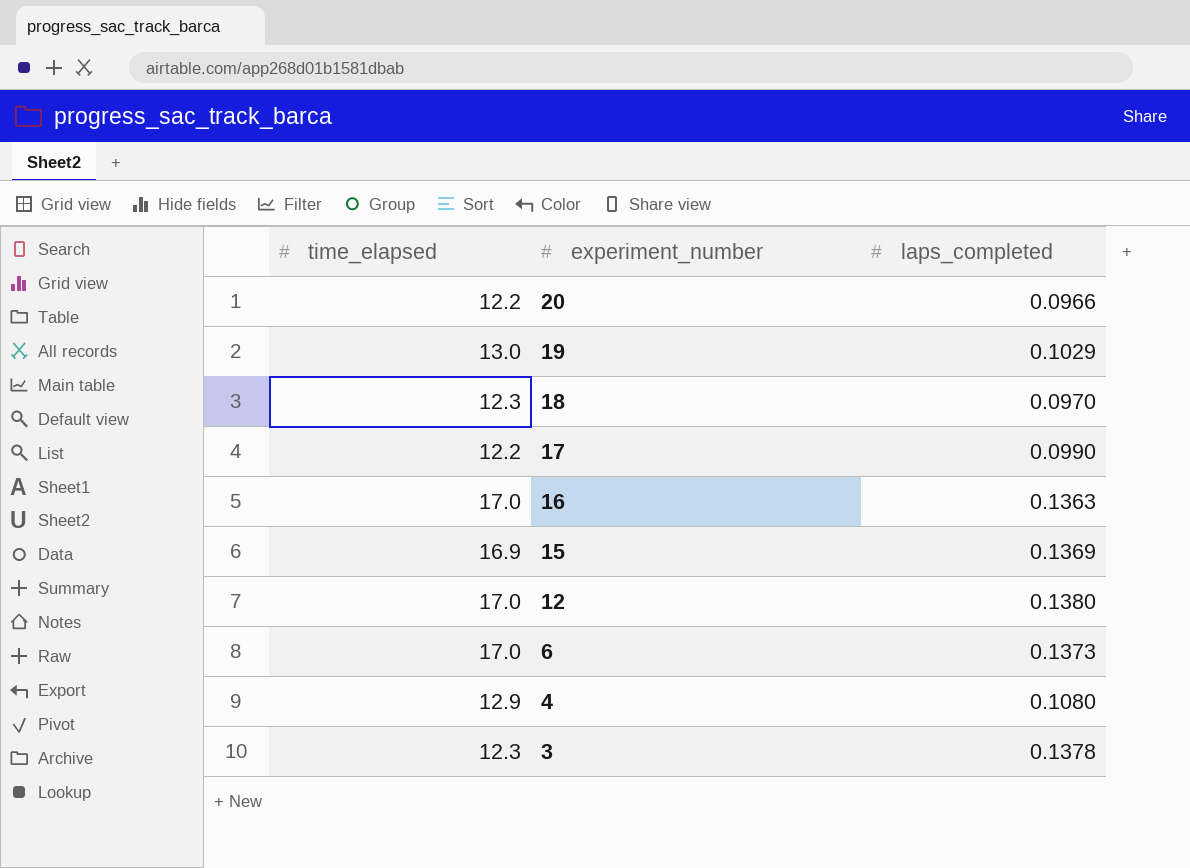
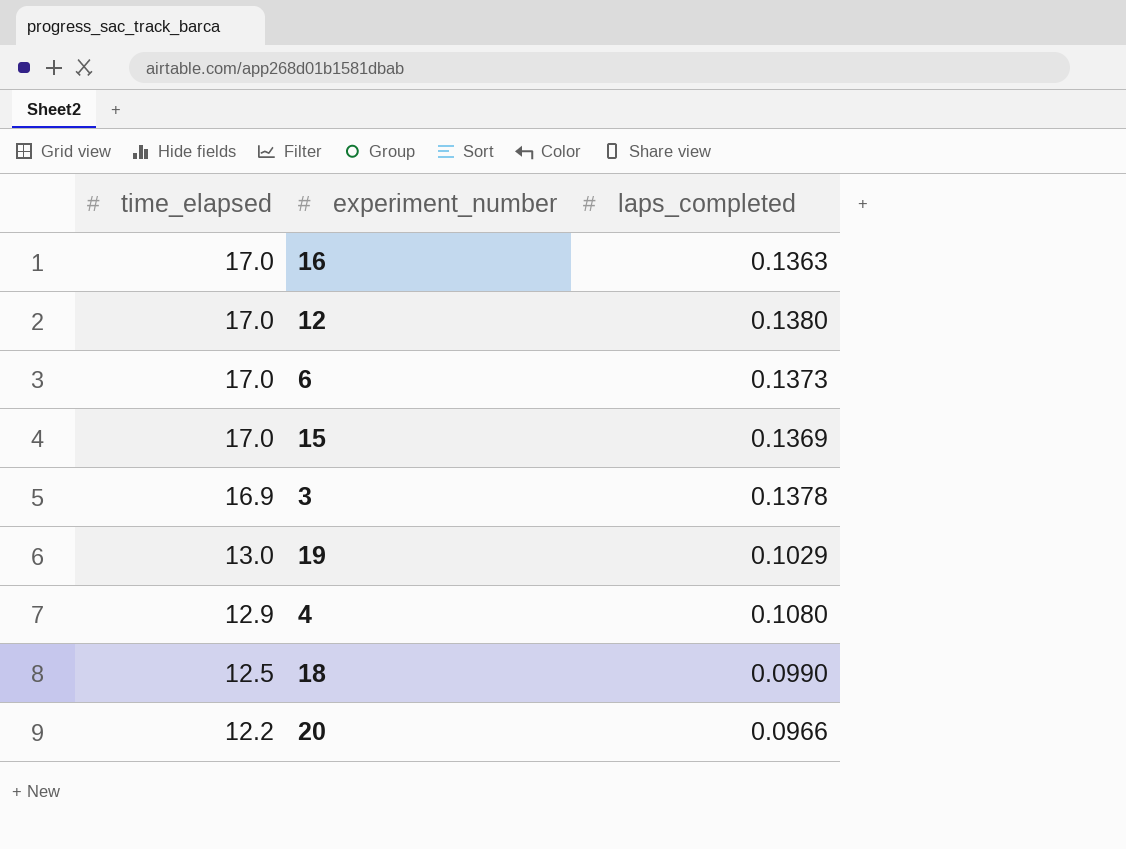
row order: experiment_number descending -> time_elapsed descending
row 17: 12.2 | 0.0990 -> none
15 | time_elapsed: 16.9 -> 17.0
3 | time_elapsed: 12.3 -> 16.9
18 | time_elapsed: 12.3 -> 12.5
18 | laps_completed: 0.0970 -> 0.0990

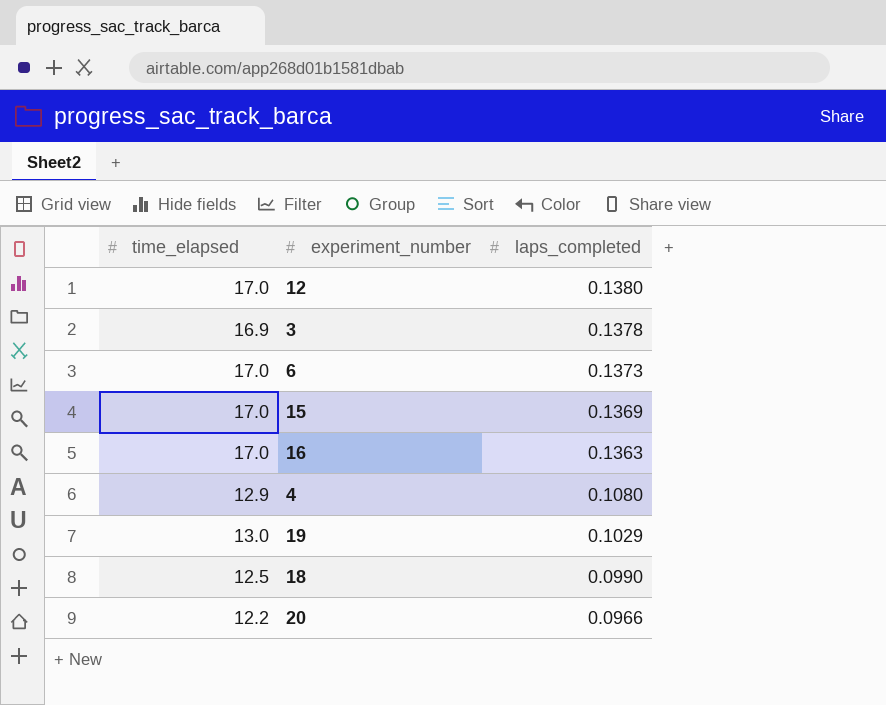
row order: time_elapsed descending -> laps_completed descending

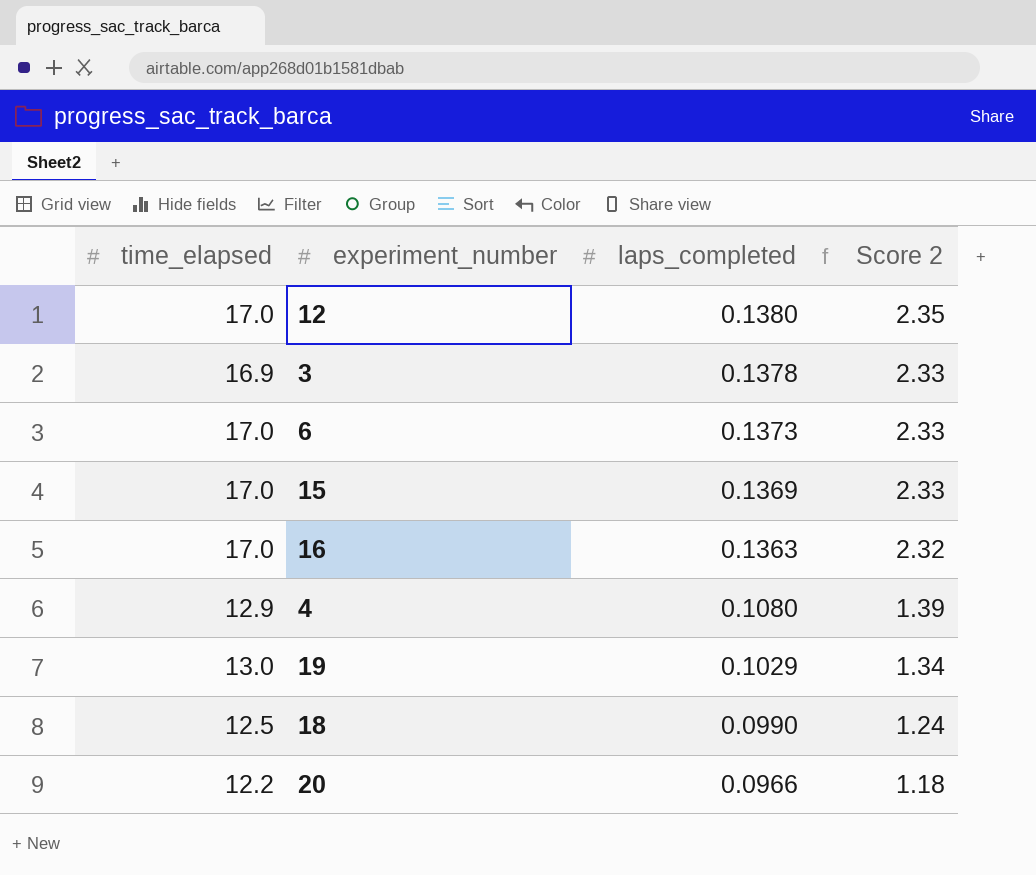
column Score 2 | formula: none -> [time_elapsed] * [laps_completed]

